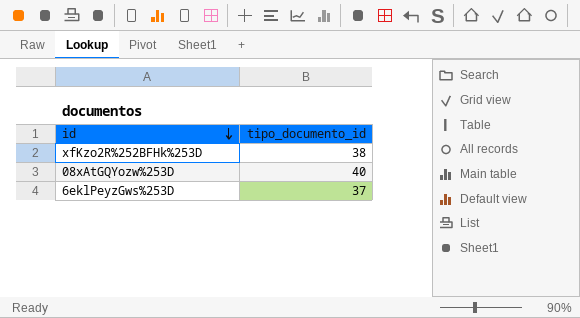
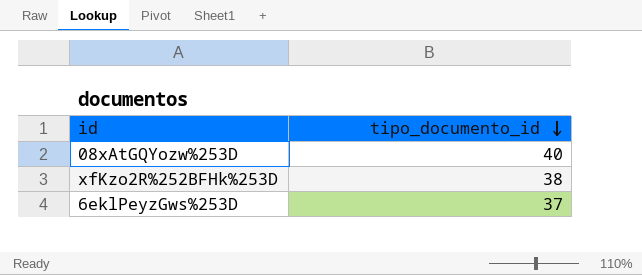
row order: id descending -> tipo_documento_id descending

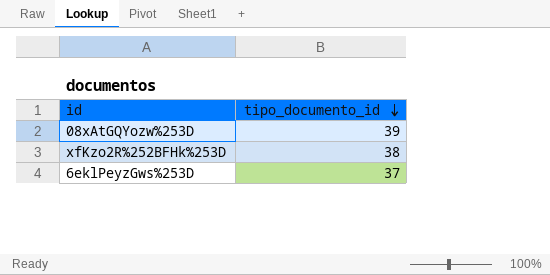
08xAtGQYozw%253D | tipo_documento_id: 40 -> 39

